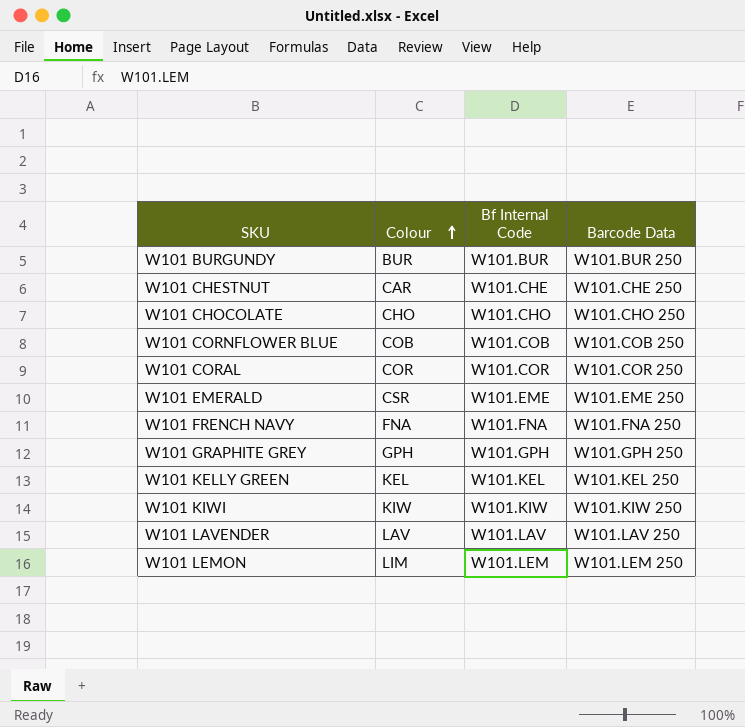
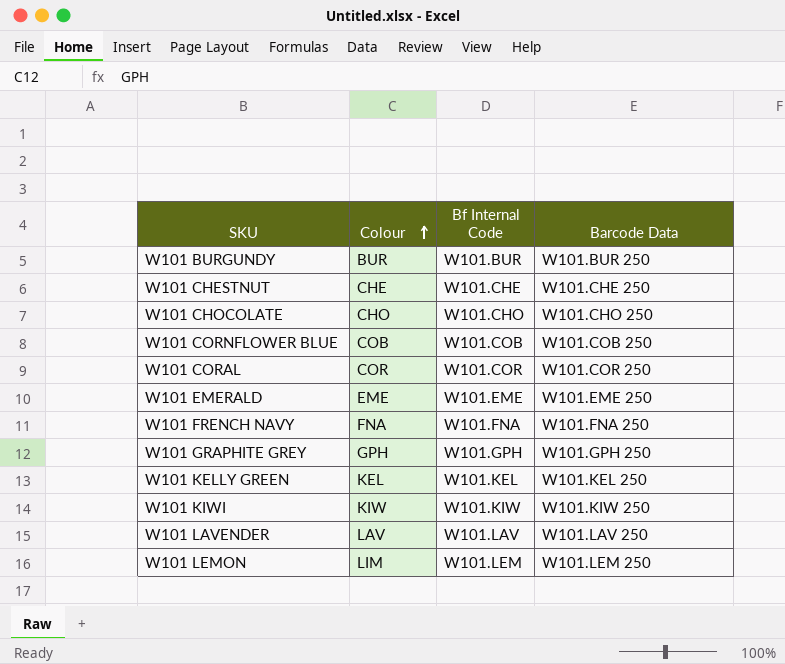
W101 CHESTNUT | Colour: CAR -> CHE
W101 EMERALD | Colour: CSR -> EME

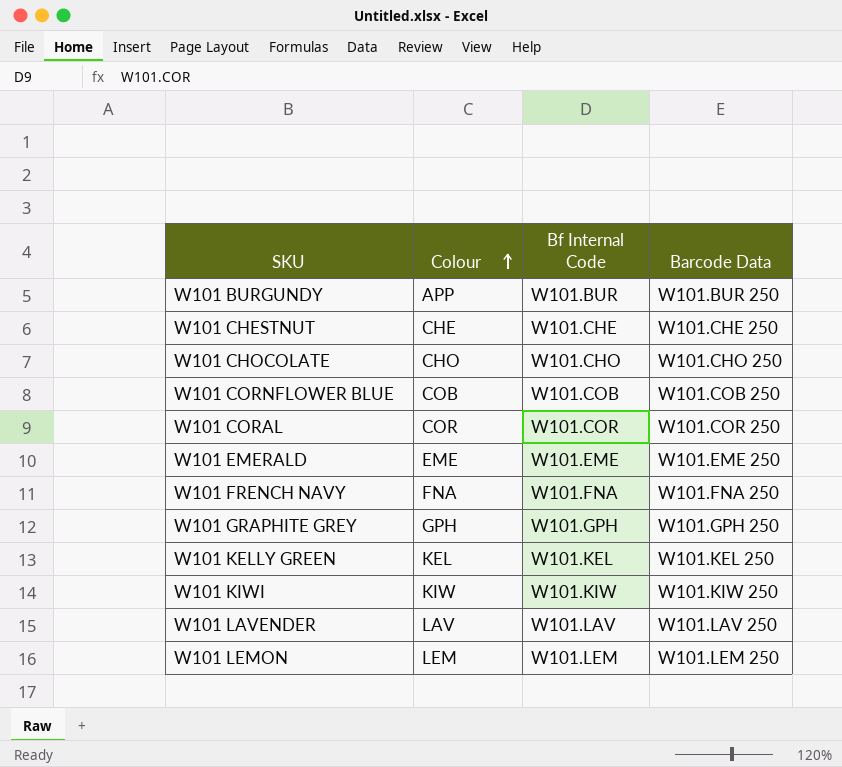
W101 BURGUNDY | Colour: BUR -> APP
W101 LEMON | Colour: LIM -> LEM

